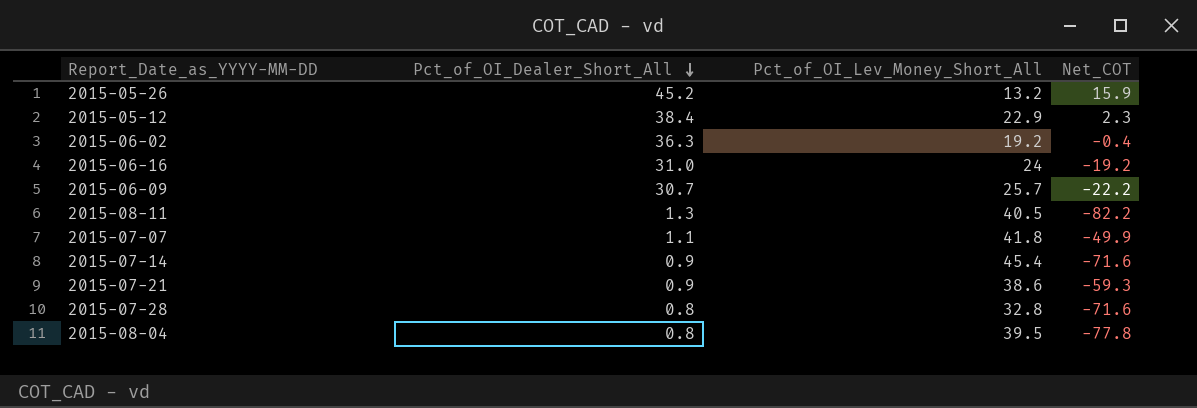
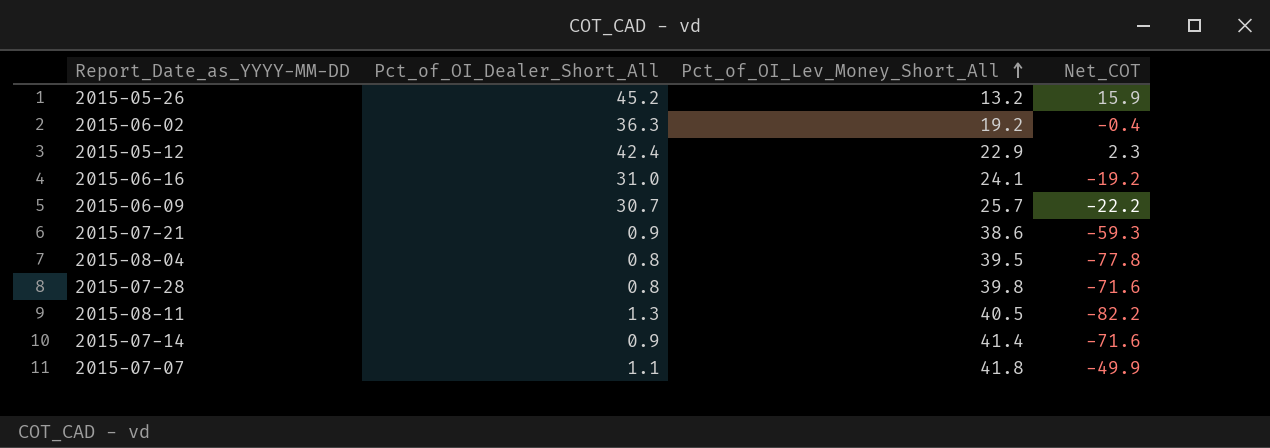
row order: Pct_of_OI_Dealer_Short_All descending -> Pct_of_OI_Lev_Money_Short_All ascending
2015-05-12 | Pct_of_OI_Dealer_Short_All: 38.4 -> 42.4
2015-06-16 | Pct_of_OI_Lev_Money_Short_All: 24 -> 24.1
2015-07-28 | Pct_of_OI_Lev_Money_Short_All: 32.8 -> 39.8
2015-07-14 | Pct_of_OI_Lev_Money_Short_All: 45.4 -> 41.4

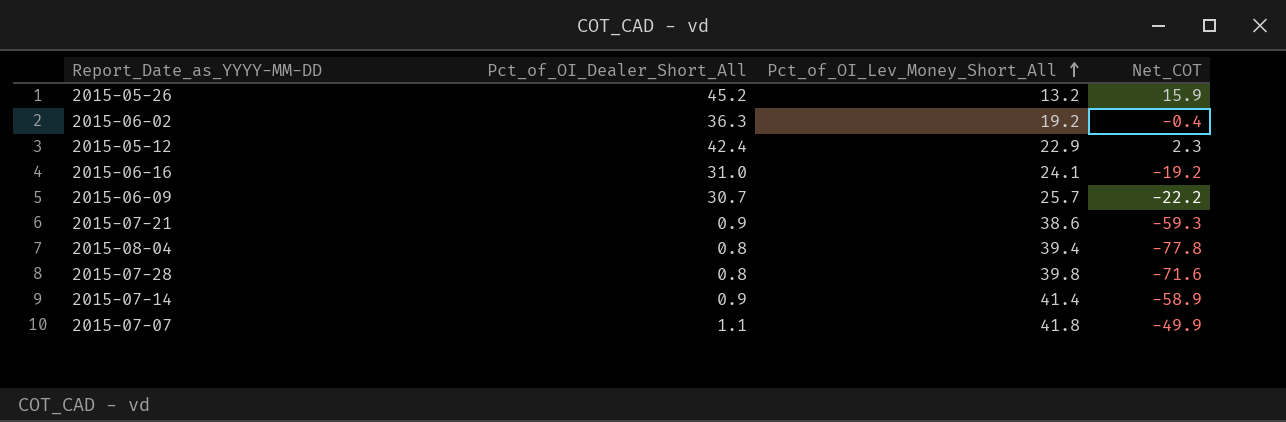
row 2015-08-11: 1.3 | 40.5 | -82.2 -> none
2015-08-04 | Pct_of_OI_Lev_Money_Short_All: 39.5 -> 39.4
2015-07-14 | Net_COT: -71.6 -> -58.9

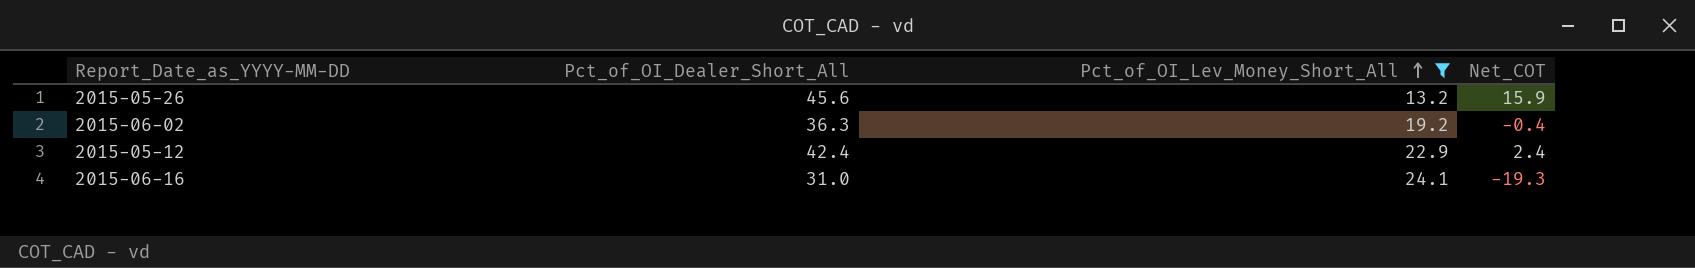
filter: none -> Pct_of_OI_Lev_Money_Short_All <= 24.1
2015-05-26 | Pct_of_OI_Dealer_Short_All: 45.2 -> 45.6
2015-05-12 | Net_COT: 2.3 -> 2.4
2015-06-16 | Net_COT: -19.2 -> -19.3

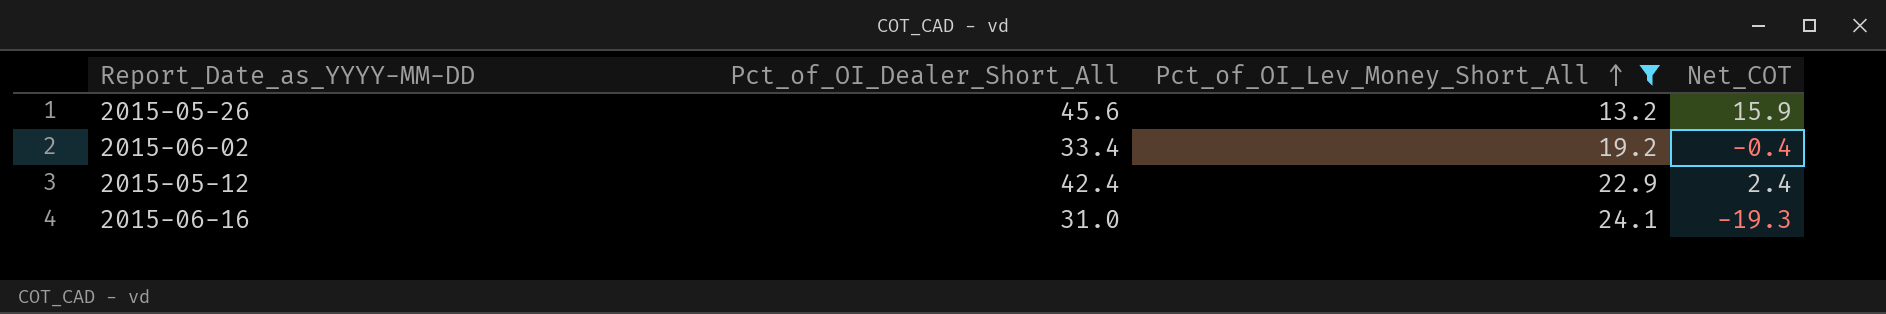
2015-06-02 | Pct_of_OI_Dealer_Short_All: 36.3 -> 33.4

